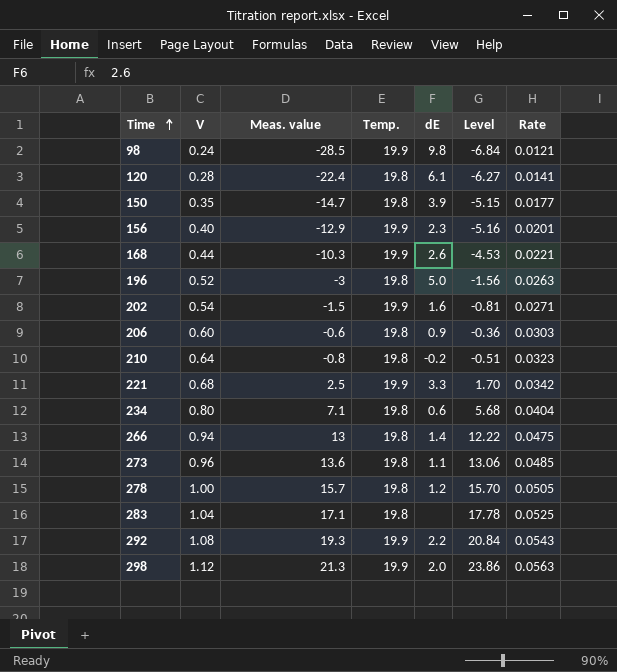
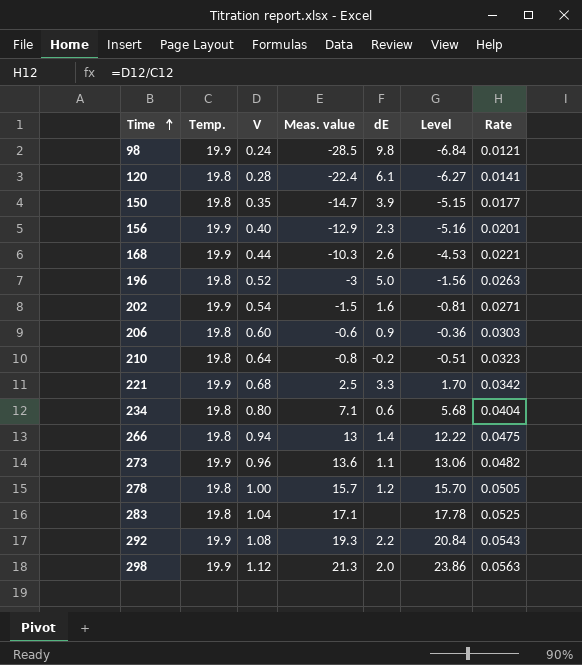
column Temp. | position: 4 -> 2
273 | Temp.: 19.8 -> 19.9
273 | Rate: 0.0485 -> 0.0482

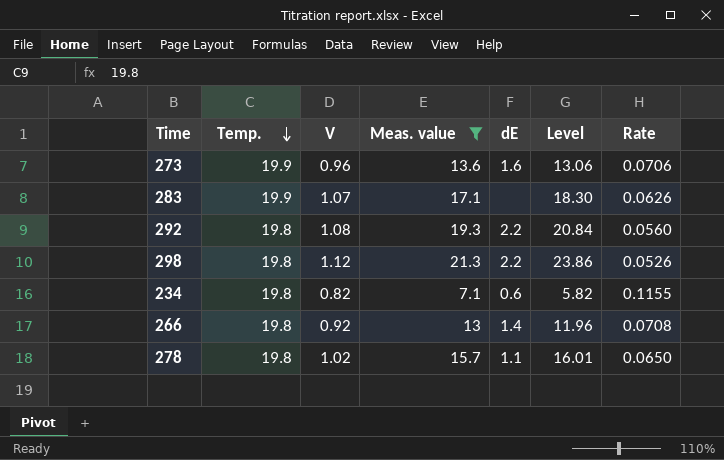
filter: none -> Meas. value >= 7.1
row order: Time ascending -> Temp. descending
column Rate | formula: [V] / [Temp.] -> [V] / [Meas. value]
273 | dE: 1.1 -> 1.6
283 | Temp.: 19.8 -> 19.9
283 | V: 1.04 -> 1.07
283 | Level: 17.78 -> 18.30
292 | Temp.: 19.9 -> 19.8
298 | Temp.: 19.9 -> 19.8
298 | dE: 2.0 -> 2.2
234 | V: 0.80 -> 0.82
234 | Level: 5.68 -> 5.82
266 | V: 0.94 -> 0.92
266 | Level: 12.22 -> 11.96
278 | V: 1.00 -> 1.02
278 | dE: 1.2 -> 1.1
278 | Level: 15.70 -> 16.01

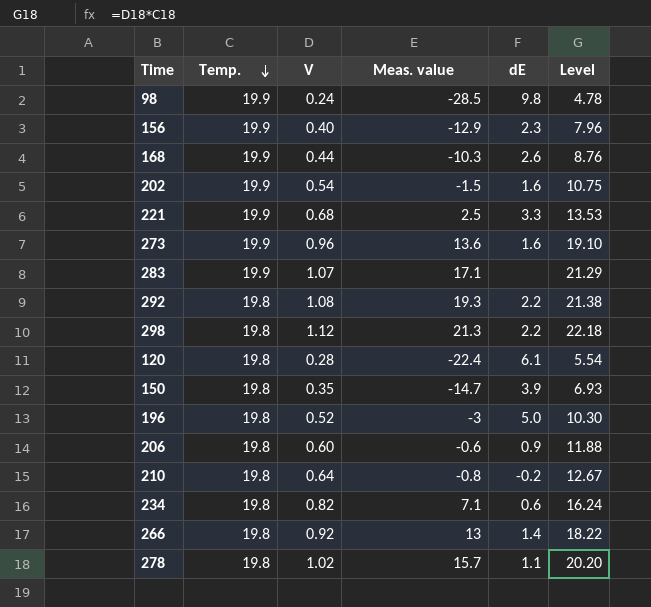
filter: Meas. value >= 7.1 -> none
column Rate | formula: [V] / [Meas. value] -> none
column Level | formula: [V] * [Meas. value] -> [Temp.] * [V]

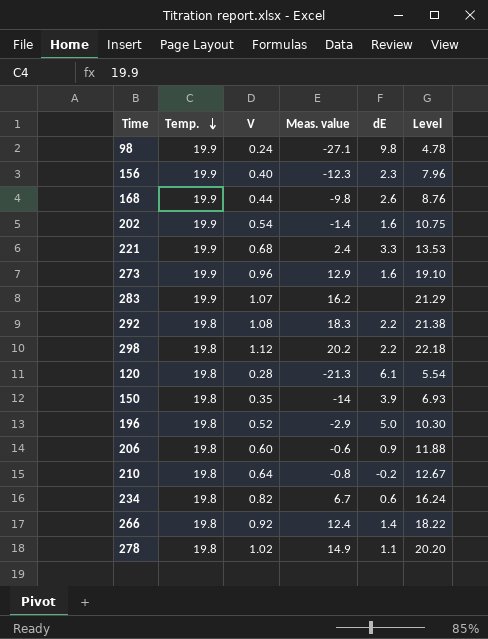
98 | Meas. value: -28.5 -> -27.1
156 | Meas. value: -12.9 -> -12.3
168 | Meas. value: -10.3 -> -9.8
202 | Meas. value: -1.5 -> -1.4
221 | Meas. value: 2.5 -> 2.4
273 | Meas. value: 13.6 -> 12.9
283 | Meas. value: 17.1 -> 16.2
292 | Meas. value: 19.3 -> 18.3
298 | Meas. value: 21.3 -> 20.2
120 | Meas. value: -22.4 -> -21.3
150 | Meas. value: -14.7 -> -14
196 | Meas. value: -3 -> -2.9
234 | Meas. value: 7.1 -> 6.7
266 | Meas. value: 13 -> 12.4
278 | Meas. value: 15.7 -> 14.9

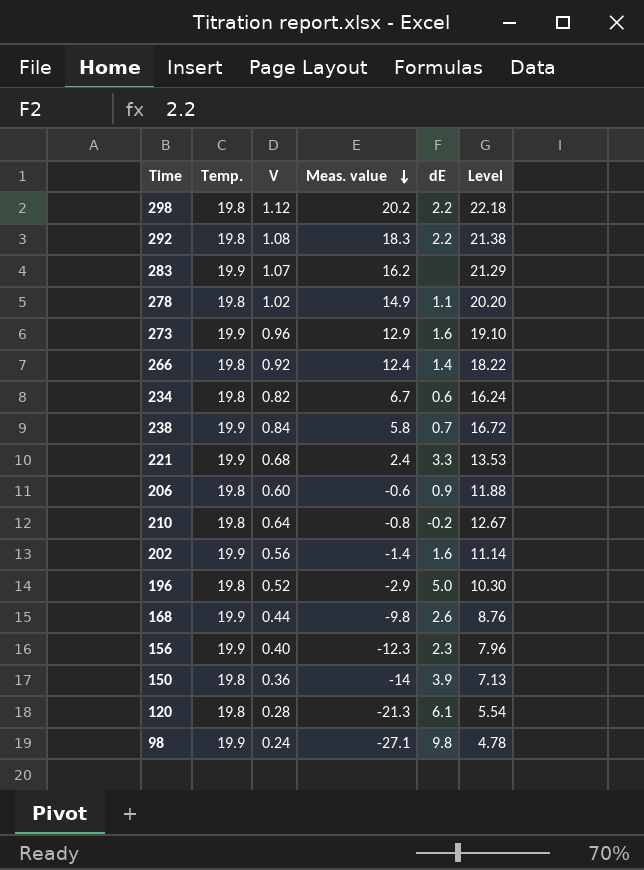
row order: Temp. descending -> Meas. value descending
row 238: none -> 19.9 | 0.84 | 5.8 | 0.7 | 16.72
202 | V: 0.54 -> 0.56
202 | Level: 10.75 -> 11.14
150 | V: 0.35 -> 0.36
150 | Level: 6.93 -> 7.13

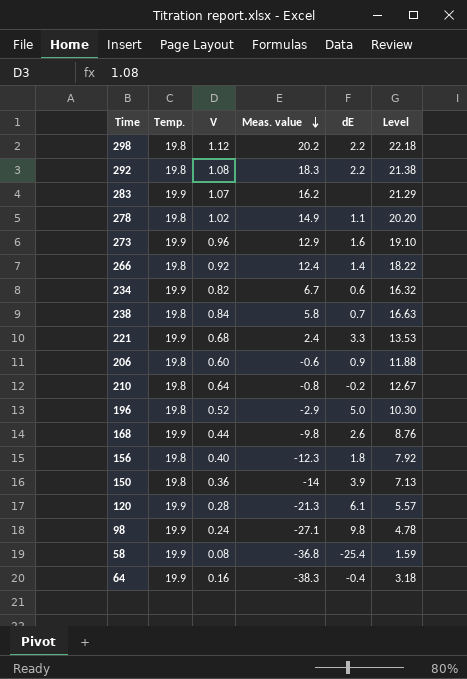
row 202: 19.9 | 0.56 | -1.4 | 1.6 | 11.14 -> none
234 | Temp.: 19.8 -> 19.9
234 | Level: 16.24 -> 16.32
238 | Temp.: 19.9 -> 19.8
238 | Level: 16.72 -> 16.63
156 | Temp.: 19.9 -> 19.8
156 | dE: 2.3 -> 1.8
156 | Level: 7.96 -> 7.92
120 | Temp.: 19.8 -> 19.9
120 | Level: 5.54 -> 5.57
row 58: none -> 19.9 | 0.08 | -36.8 | -25.4 | 1.59
row 64: none -> 19.9 | 0.16 | -38.3 | -0.4 | 3.18

